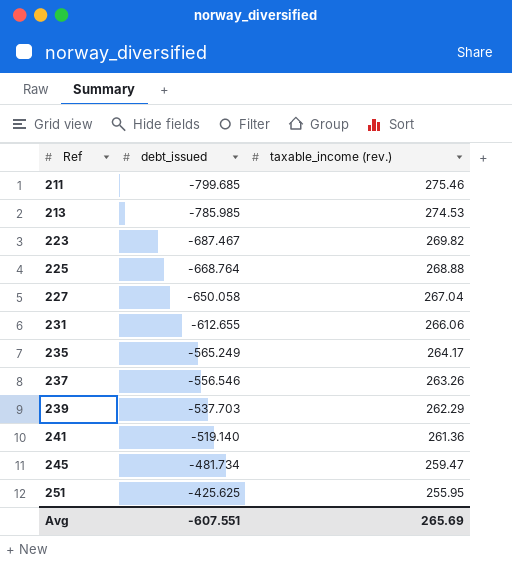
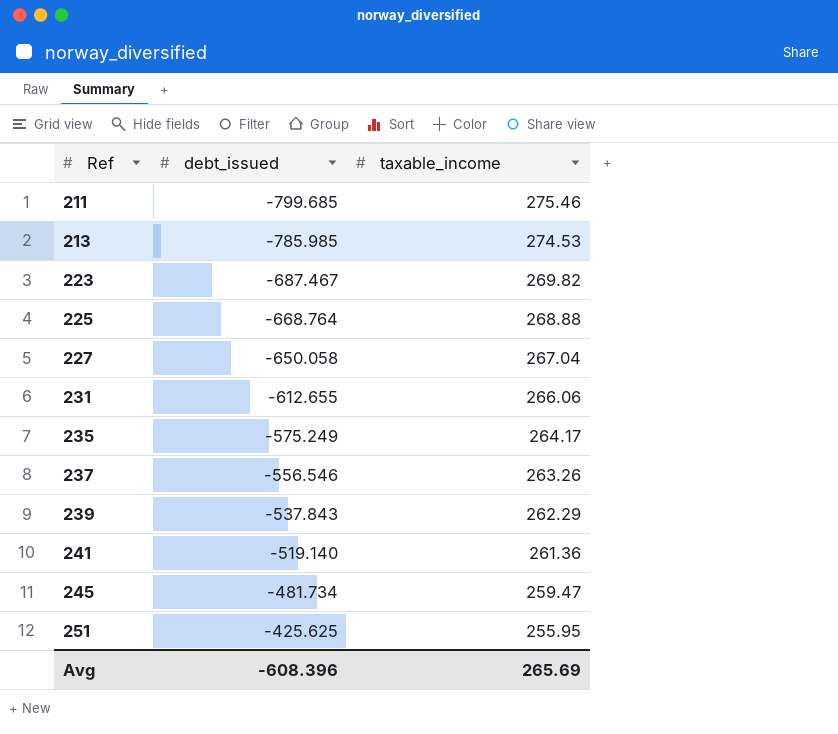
column name: taxable_income (rev.) -> taxable_income
235 | debt_issued: -565.249 -> -575.249
239 | debt_issued: -537.703 -> -537.843
Avg | debt_issued: -607.551 -> -608.396

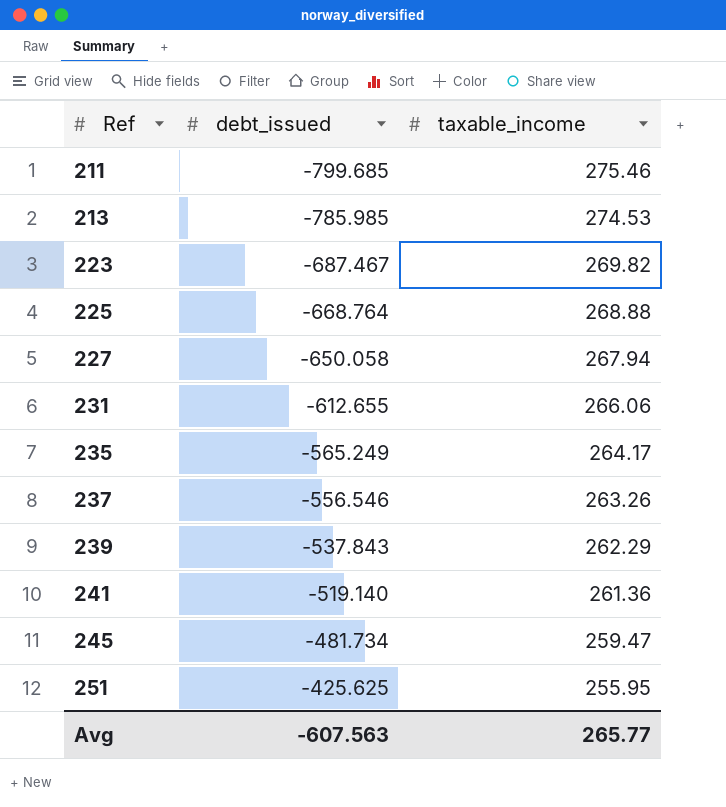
227 | taxable_income: 267.04 -> 267.94
235 | debt_issued: -575.249 -> -565.249
Avg | debt_issued: -608.396 -> -607.563
Avg | taxable_income: 265.69 -> 265.77

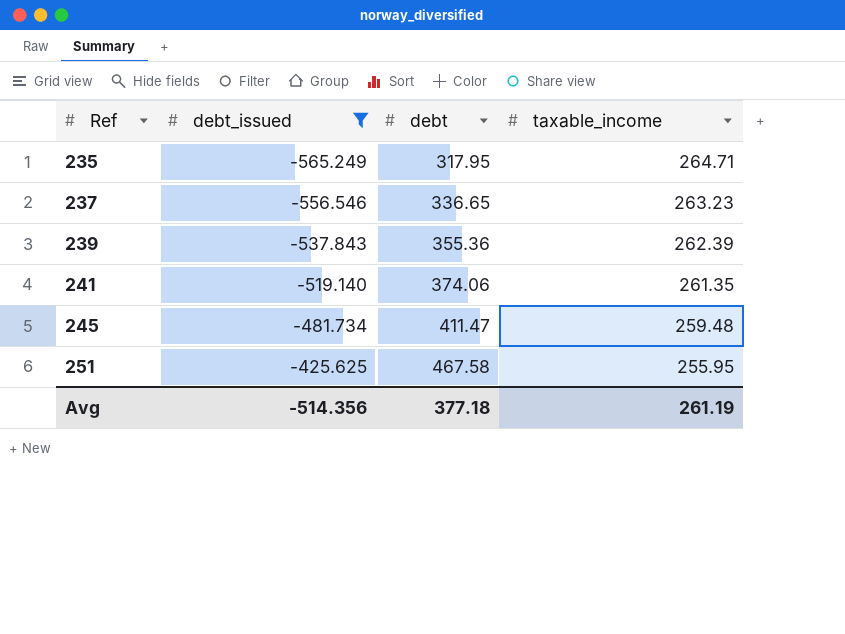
filter: none -> debt_issued >= -565.249
column debt | position: none -> 3
235 | taxable_income: 264.17 -> 264.71
237 | taxable_income: 263.26 -> 263.23
239 | taxable_income: 262.29 -> 262.39
241 | taxable_income: 261.36 -> 261.35
245 | taxable_income: 259.47 -> 259.48
Avg | debt_issued: -607.563 -> -514.356
Avg | taxable_income: 265.77 -> 261.19

